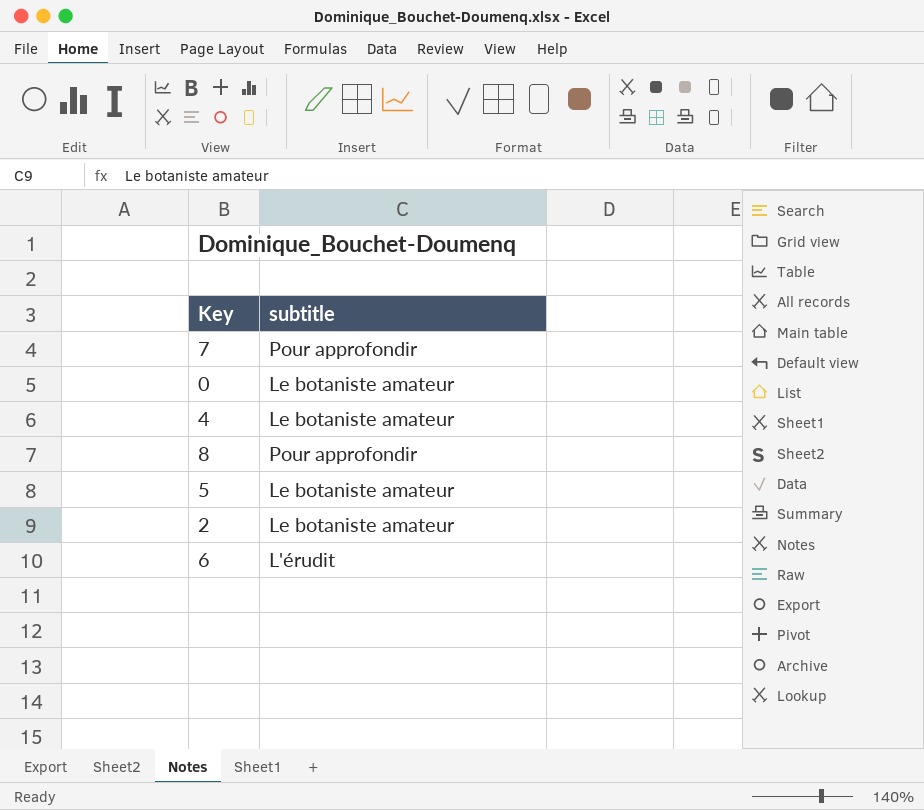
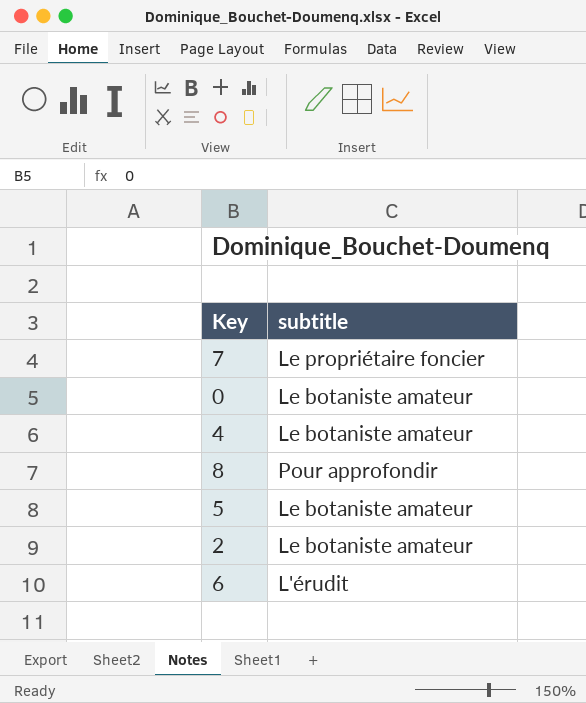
7 | subtitle: Pour approfondir -> Le propriétaire foncier

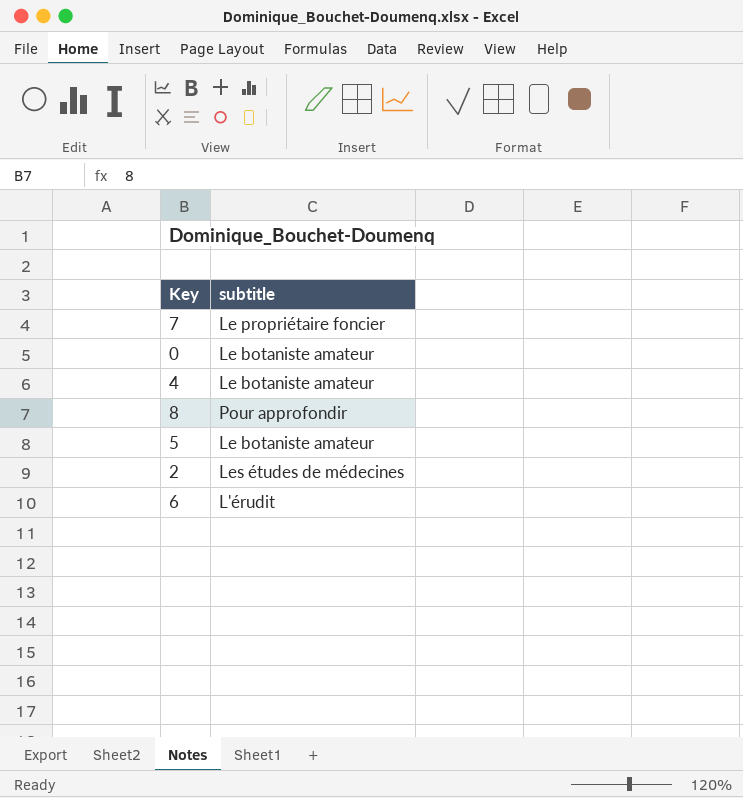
2 | subtitle: Le botaniste amateur -> Les études de médecines

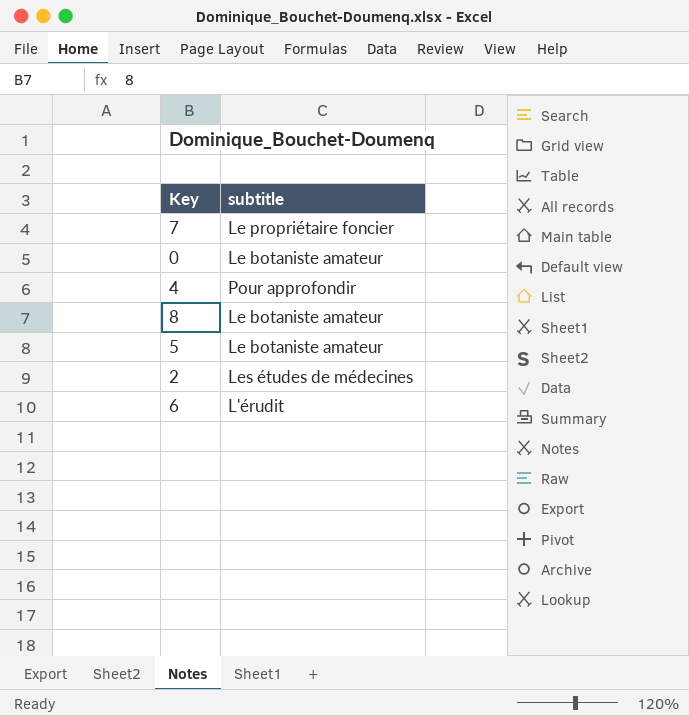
4 | subtitle: Le botaniste amateur -> Pour approfondir
8 | subtitle: Pour approfondir -> Le botaniste amateur

